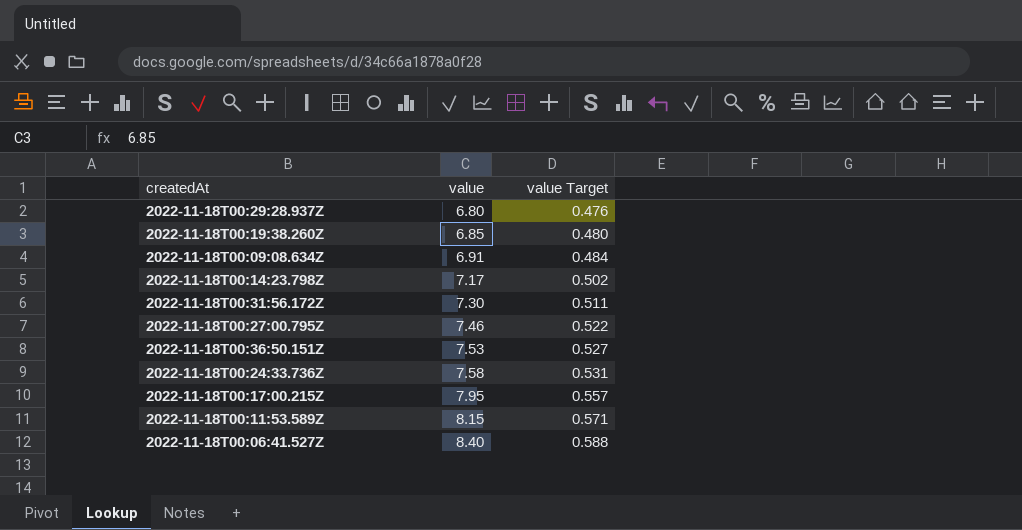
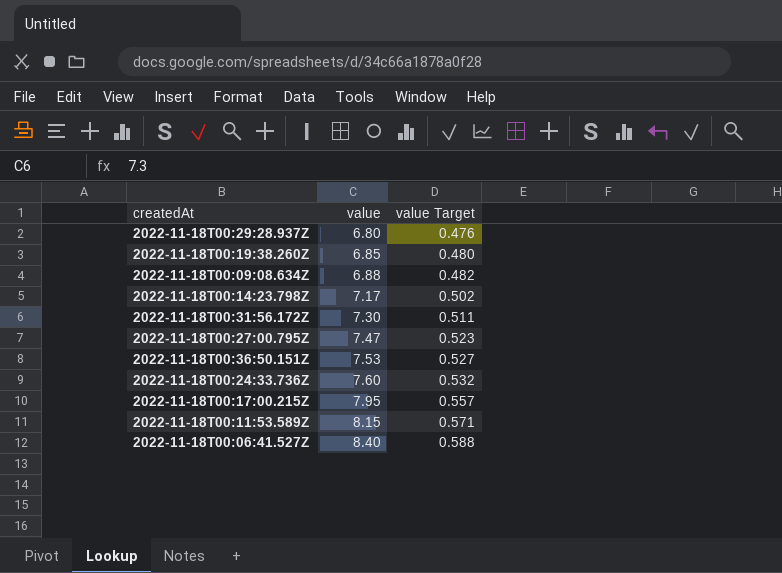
2022-11-18T00:09:08.634Z | value: 6.91 -> 6.88
2022-11-18T00:09:08.634Z | value Target: 0.484 -> 0.482
2022-11-18T00:27:00.795Z | value: 7.46 -> 7.47
2022-11-18T00:27:00.795Z | value Target: 0.522 -> 0.523
2022-11-18T00:24:33.736Z | value: 7.58 -> 7.60
2022-11-18T00:24:33.736Z | value Target: 0.531 -> 0.532

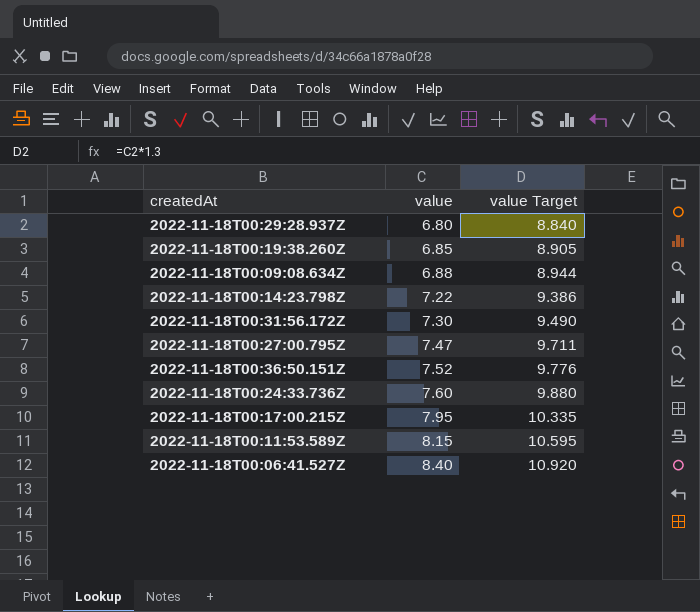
column value Target | formula: [value] * 0.07 -> [value] * 1.3
2022-11-18T00:14:23.798Z | value: 7.17 -> 7.22
2022-11-18T00:36:50.151Z | value: 7.53 -> 7.52

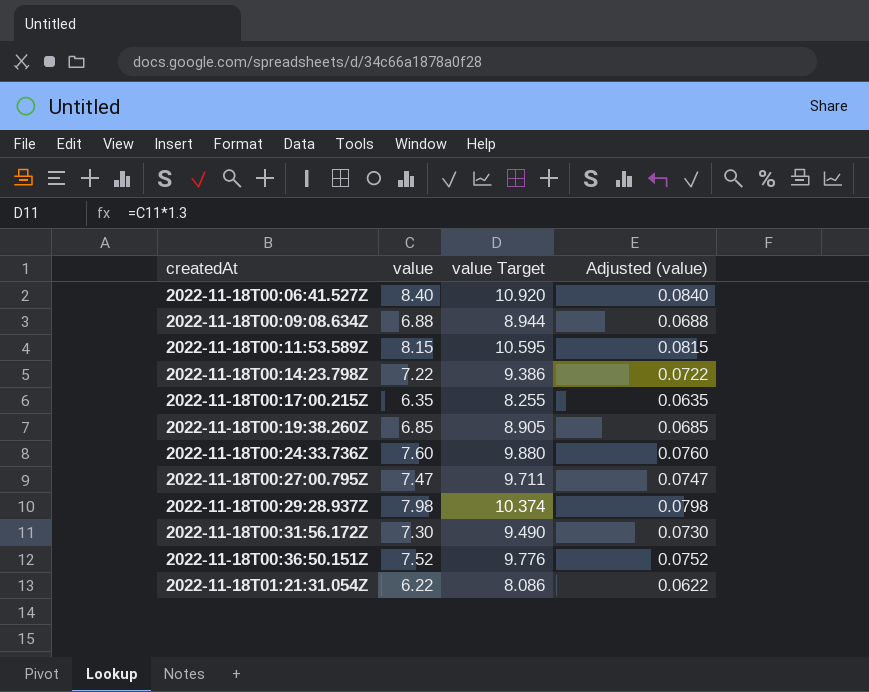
row order: value ascending -> createdAt ascending
column Adjusted (value) | formula: none -> [value] * 0.01
2022-11-18T00:17:00.215Z | value: 7.95 -> 6.35
2022-11-18T00:17:00.215Z | value Target: 10.335 -> 8.255
2022-11-18T00:29:28.937Z | value: 6.80 -> 7.98
2022-11-18T00:29:28.937Z | value Target: 8.840 -> 10.374
row 2022-11-18T01:21:31.054Z: none -> 6.22 | 8.086 | 0.0622

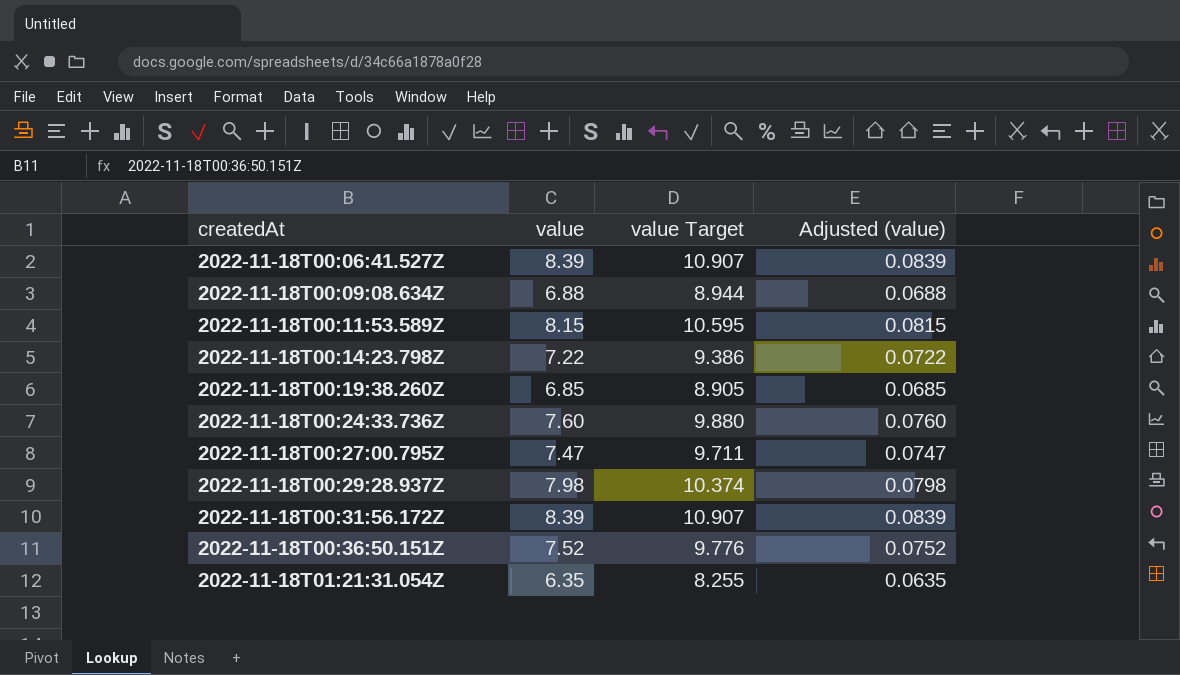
row 2022-11-18T00:17:00.215Z: 6.35 | 8.255 | 0.0635 -> none
2022-11-18T00:06:41.527Z | value: 8.40 -> 8.39
2022-11-18T00:06:41.527Z | value Target: 10.920 -> 10.907
2022-11-18T00:06:41.527Z | Adjusted (value): 0.0840 -> 0.0839
2022-11-18T00:31:56.172Z | value: 7.30 -> 8.39
2022-11-18T00:31:56.172Z | value Target: 9.490 -> 10.907
2022-11-18T00:31:56.172Z | Adjusted (value): 0.0730 -> 0.0839
2022-11-18T01:21:31.054Z | value: 6.22 -> 6.35
2022-11-18T01:21:31.054Z | value Target: 8.086 -> 8.255
2022-11-18T01:21:31.054Z | Adjusted (value): 0.0622 -> 0.0635

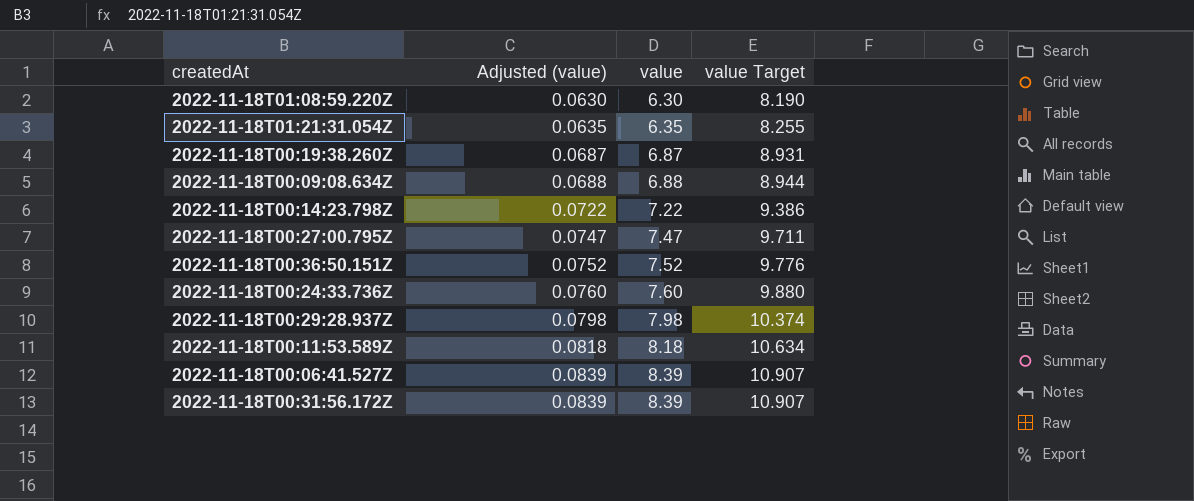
row order: createdAt ascending -> Adjusted (value) ascending
column Adjusted (value) | position: 4 -> 2
row 2022-11-18T01:08:59.220Z: none -> 0.0630 | 6.30 | 8.190
2022-11-18T00:19:38.260Z | Adjusted (value): 0.0685 -> 0.0687
2022-11-18T00:19:38.260Z | value: 6.85 -> 6.87
2022-11-18T00:19:38.260Z | value Target: 8.905 -> 8.931
2022-11-18T00:11:53.589Z | Adjusted (value): 0.0815 -> 0.0818
2022-11-18T00:11:53.589Z | value: 8.15 -> 8.18
2022-11-18T00:11:53.589Z | value Target: 10.595 -> 10.634

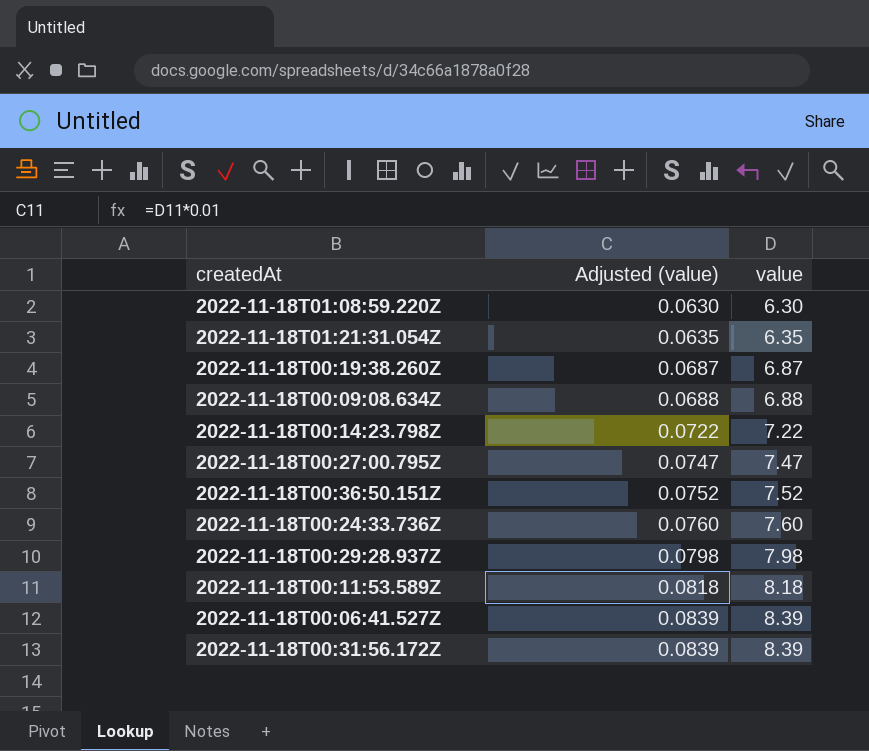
column value Target | formula: [value] * 1.3 -> none

